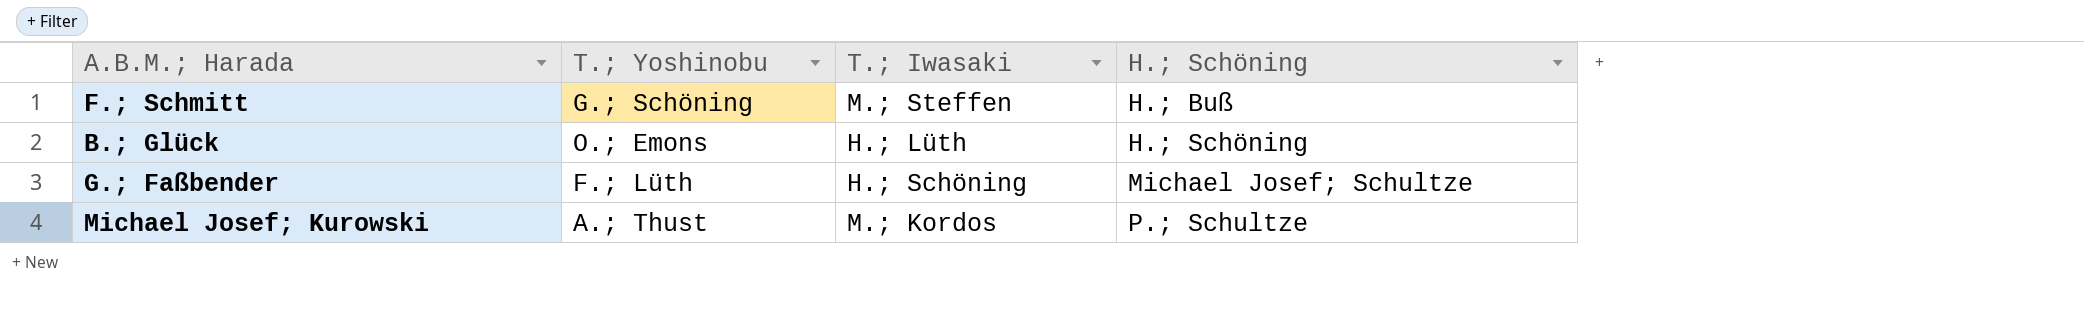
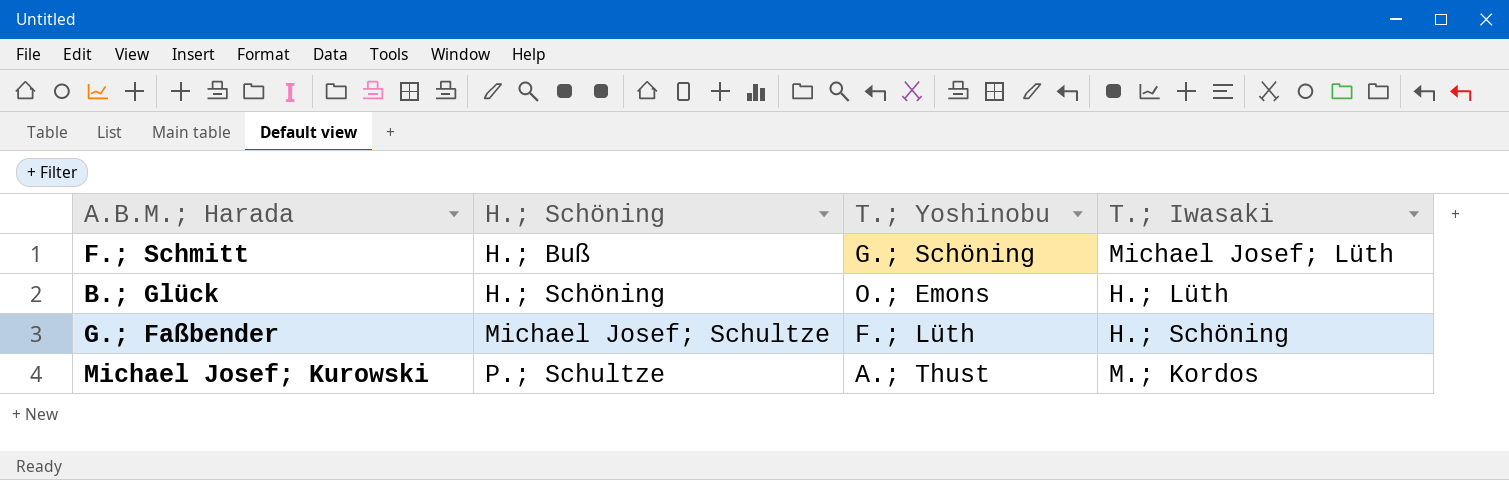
column H.; Schöning | position: 4 -> 2
F.; Schmitt | T.; Iwasaki: M.; Steffen -> Michael Josef; Lüth

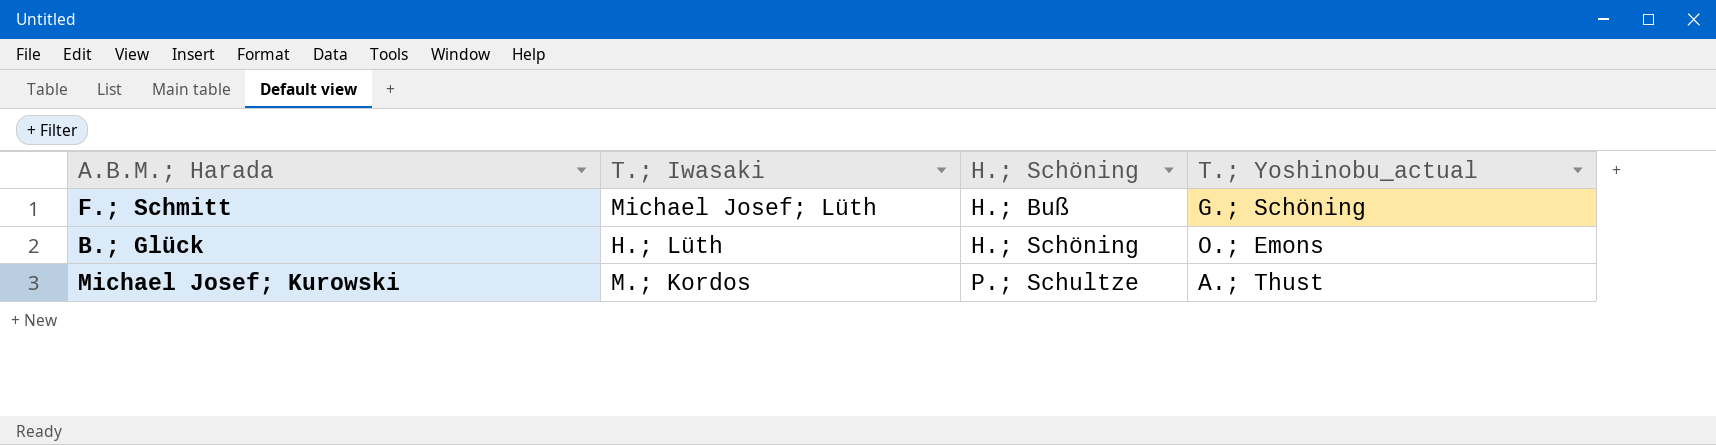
column T.; Iwasaki | position: 4 -> 2
column name: T.; Yoshinobu -> T.; Yoshinobu_actual
row G.; Faßbender: Michael Josef; Schultze | F.; Lüth | H.; Schöning -> none

